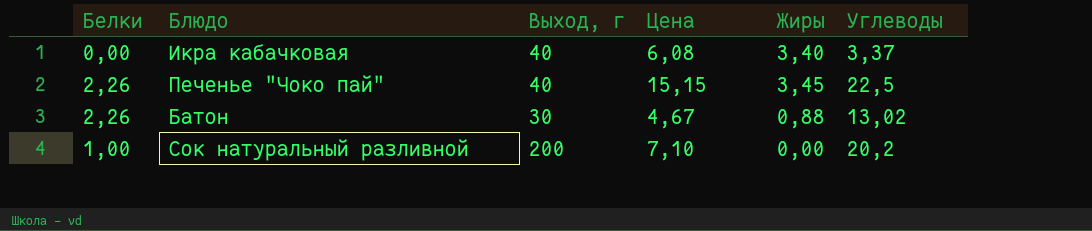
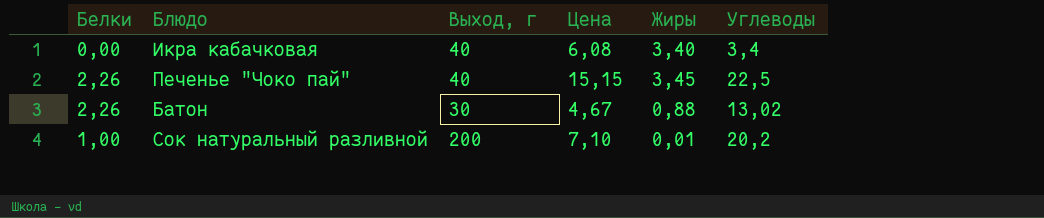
Икра кабачковая | Углеводы: 3,37 -> 3,4
Сок натуральный разливной | Жиры: 0,00 -> 0,01

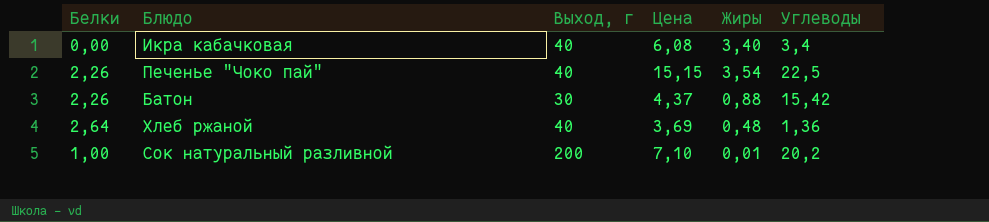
Печенье "Чоко пай" | Жиры: 3,45 -> 3,54
Батон | Цена: 4,67 -> 4,37
Батон | Углеводы: 13,02 -> 15,42
row Хлеб ржаной: none -> 2,64 | 40 | 3,69 | 0,48 | 1,36

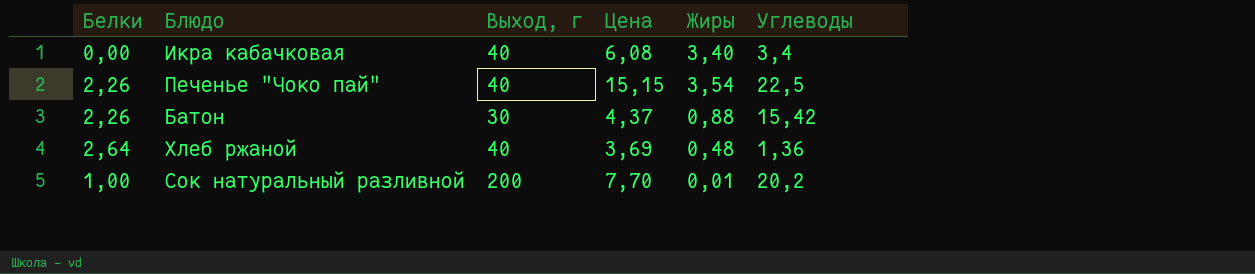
Сок натуральный разливной | Цена: 7,10 -> 7,70

